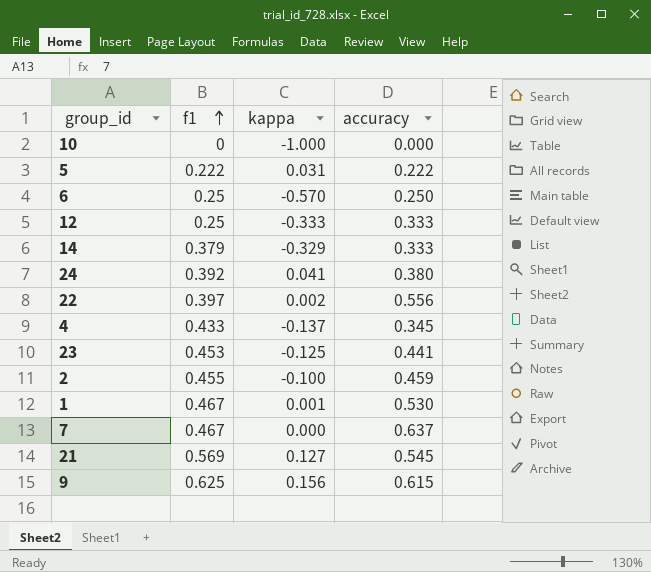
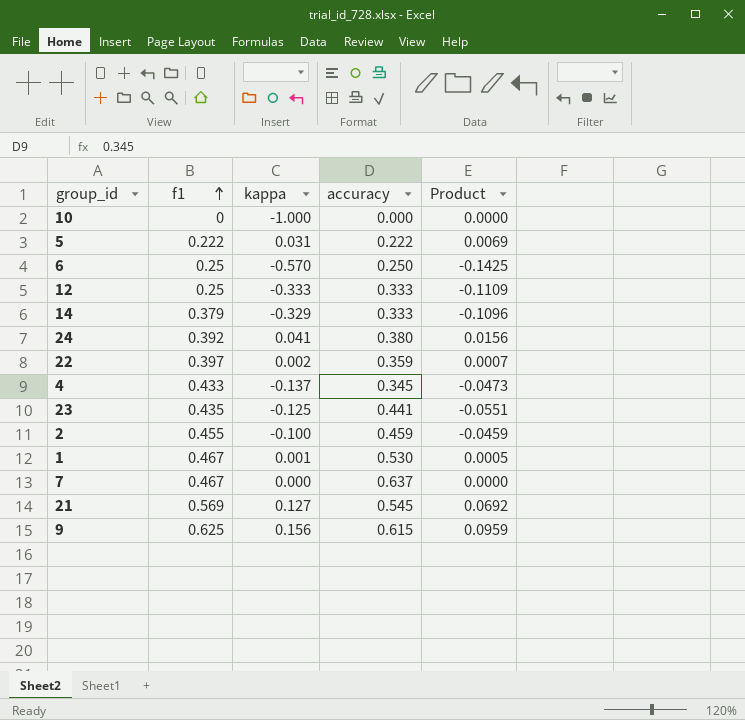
column Product | formula: none -> [kappa] * [accuracy]
22 | accuracy: 0.556 -> 0.359
23 | f1: 0.453 -> 0.435

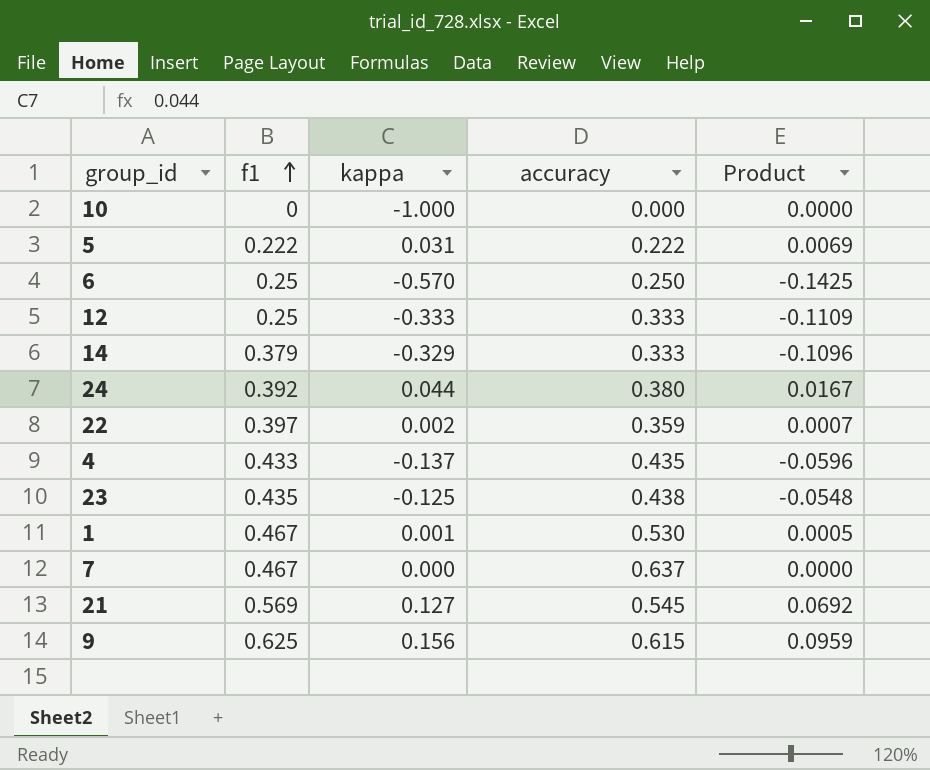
row 2: 0.455 | -0.100 | 0.459 | -0.0459 -> none
24 | kappa: 0.041 -> 0.044
24 | Product: 0.0156 -> 0.0167
4 | accuracy: 0.345 -> 0.435
4 | Product: -0.0473 -> -0.0596
23 | accuracy: 0.441 -> 0.438
23 | Product: -0.0551 -> -0.0548

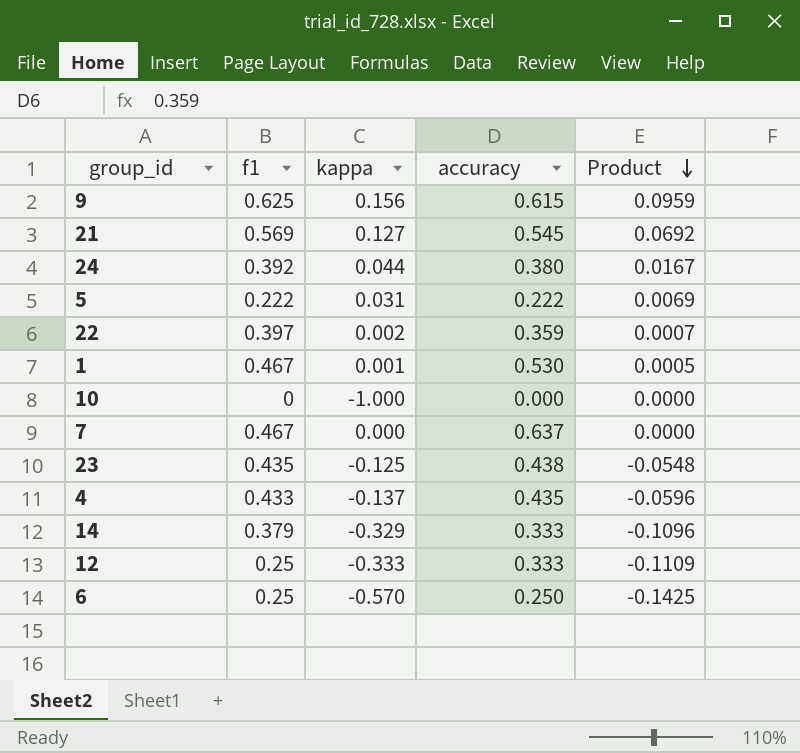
row order: f1 ascending -> Product descending

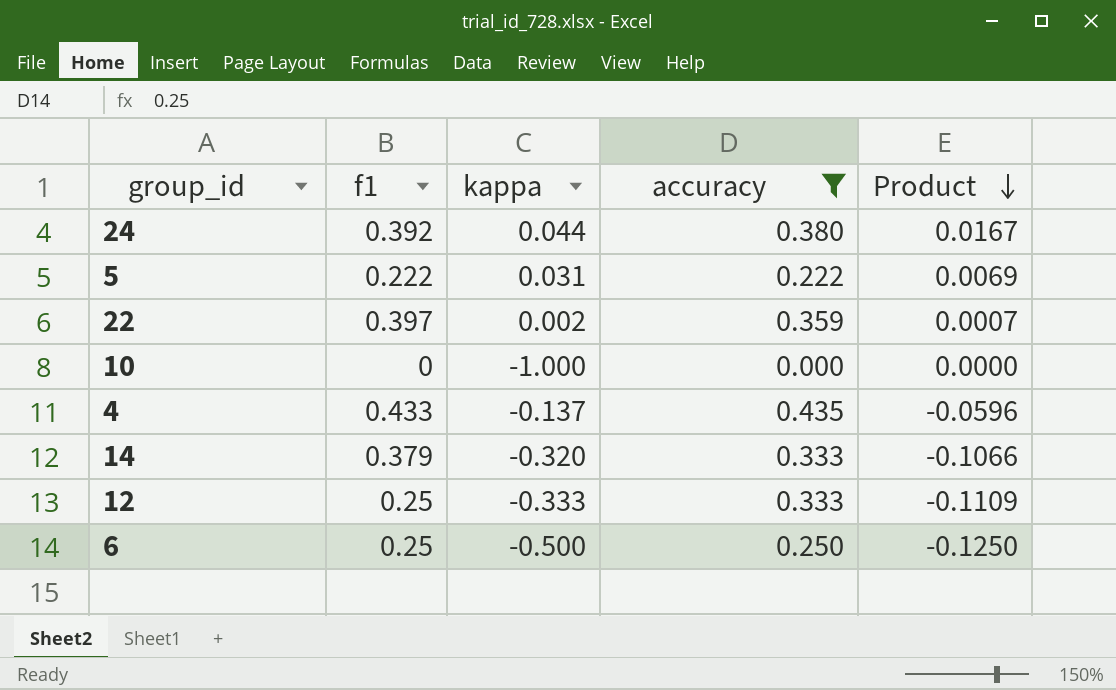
filter: none -> accuracy <= 0.435
14 | kappa: -0.329 -> -0.320
14 | Product: -0.1096 -> -0.1066
6 | kappa: -0.570 -> -0.500
6 | Product: -0.1425 -> -0.1250

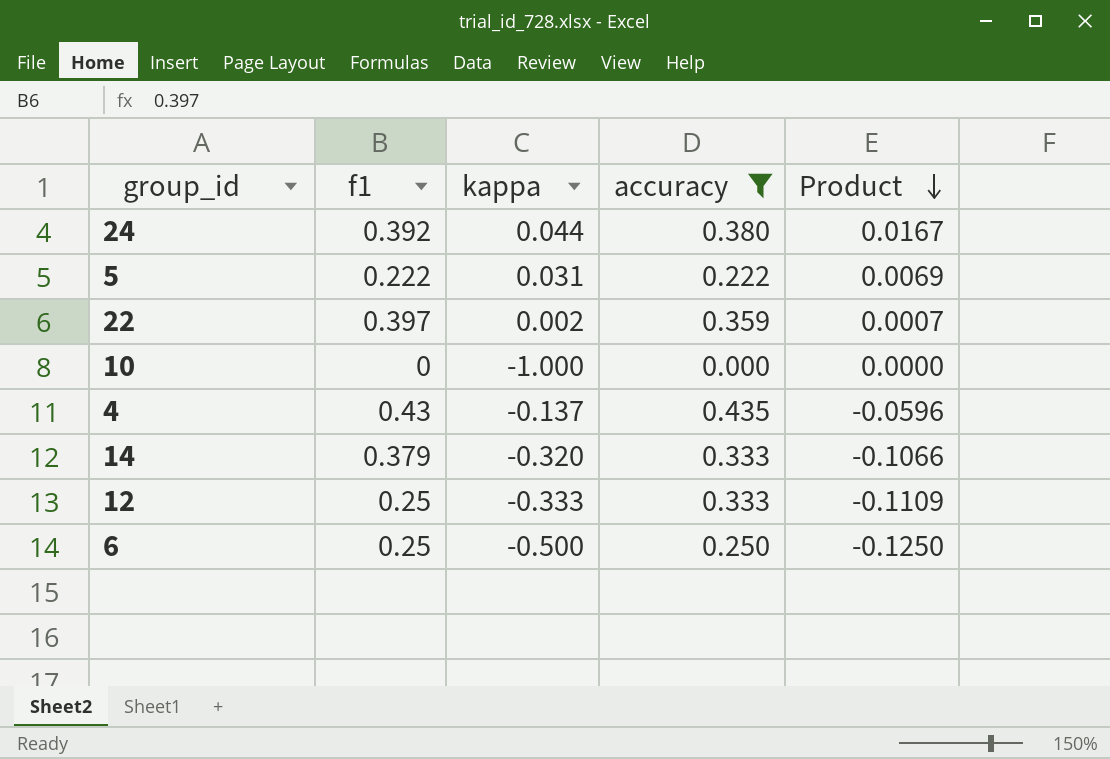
4 | f1: 0.433 -> 0.43

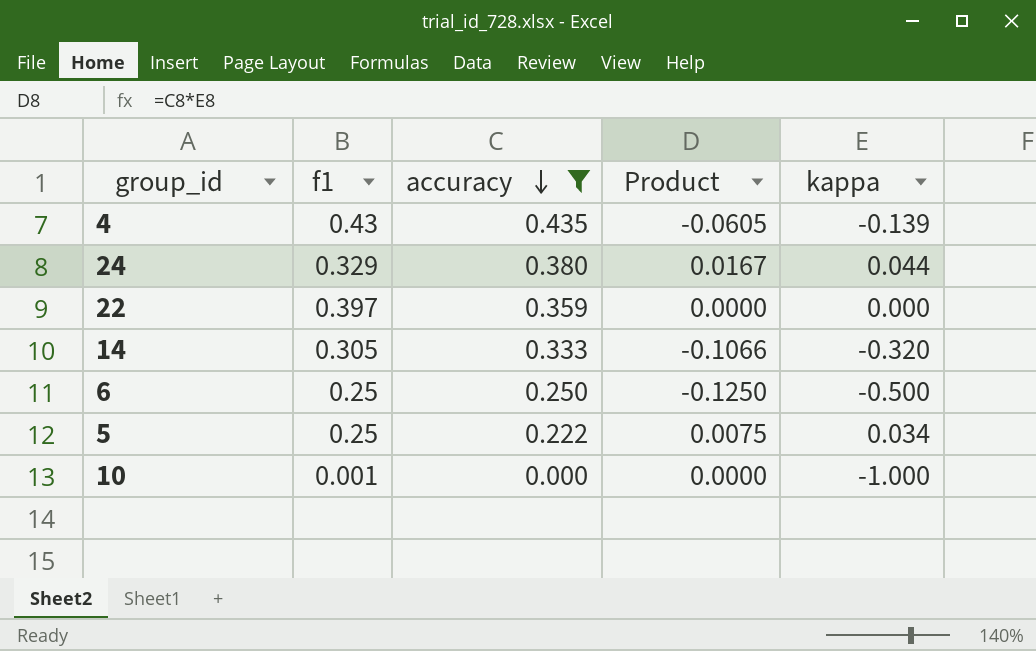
row order: Product descending -> accuracy descending
column kappa | position: 3 -> 5
row 12: 0.25 | -0.333 | 0.333 | -0.1109 -> none
4 | Product: -0.0596 -> -0.0605
4 | kappa: -0.137 -> -0.139
24 | f1: 0.392 -> 0.329
22 | Product: 0.0007 -> 0.0000
22 | kappa: 0.002 -> 0.000
14 | f1: 0.379 -> 0.305
5 | f1: 0.222 -> 0.25
5 | Product: 0.0069 -> 0.0075
5 | kappa: 0.031 -> 0.034
10 | f1: 0 -> 0.001

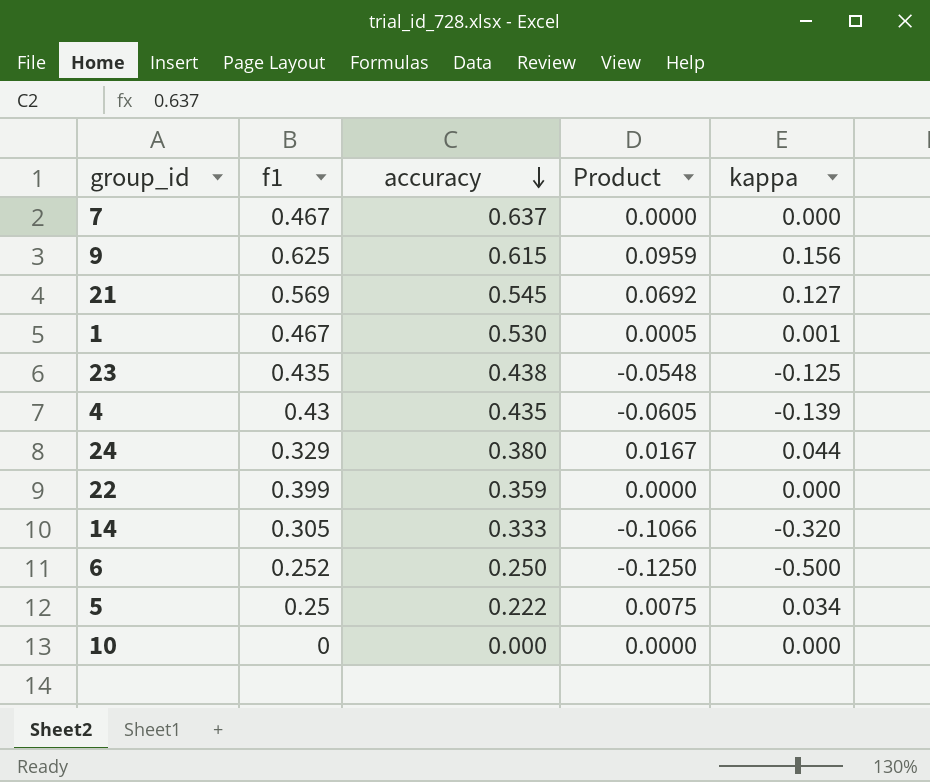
filter: accuracy <= 0.435 -> none
22 | f1: 0.397 -> 0.399
6 | f1: 0.25 -> 0.252
10 | f1: 0.001 -> 0
10 | kappa: -1.000 -> 0.000

